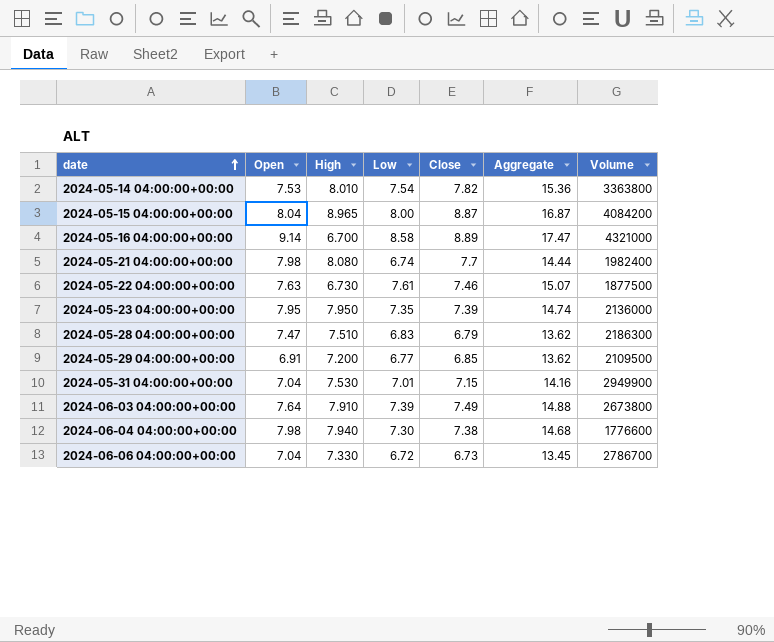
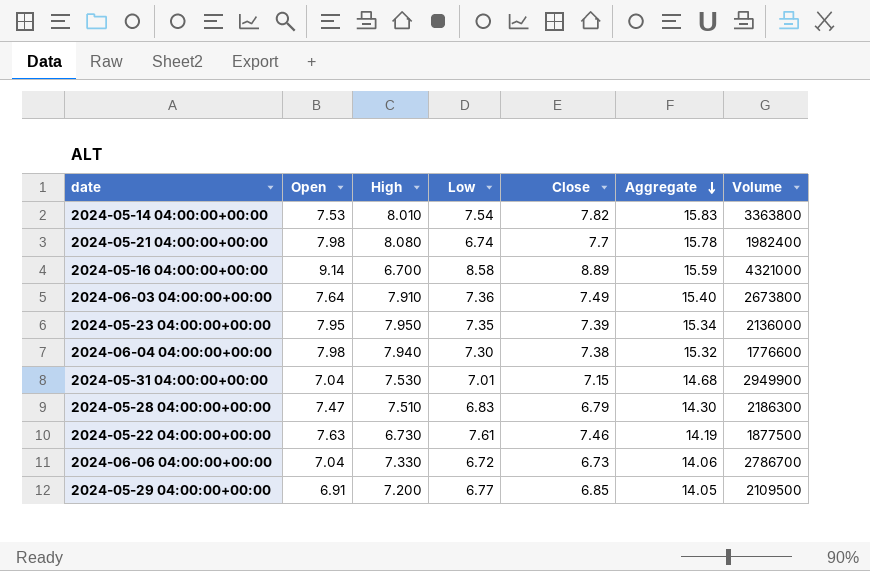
row order: date ascending -> Aggregate descending
column Aggregate | formula: [Low] + [Close] -> [High] + [Close]
row 2024-05-15 04:00:00+00:00: 8.04 | 8.965 | 8.00 | 8.87 | 16.87 | 4084200 -> none
2024-06-03 04:00:00+00:00 | Low: 7.39 -> 7.36

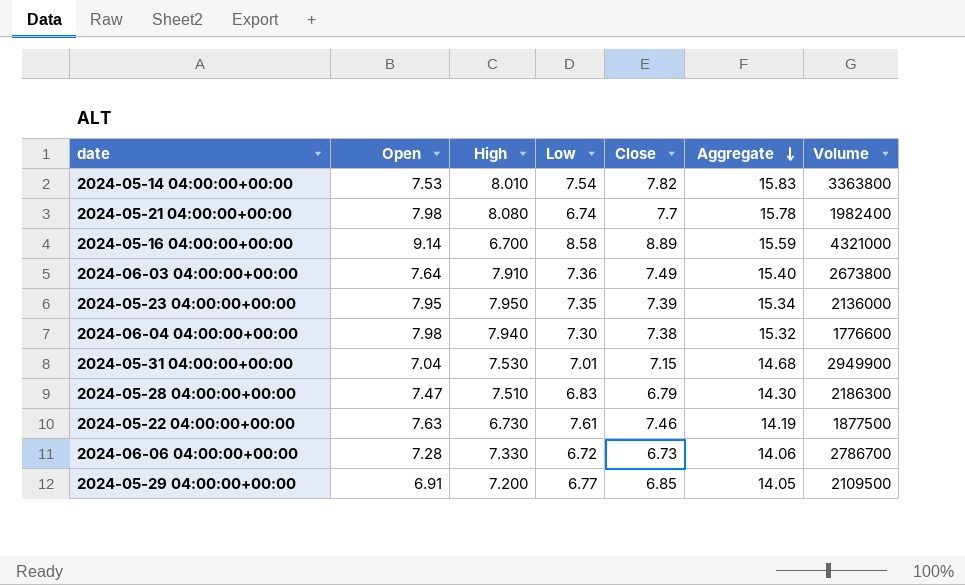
2024-06-06 04:00:00+00:00 | Open: 7.04 -> 7.28

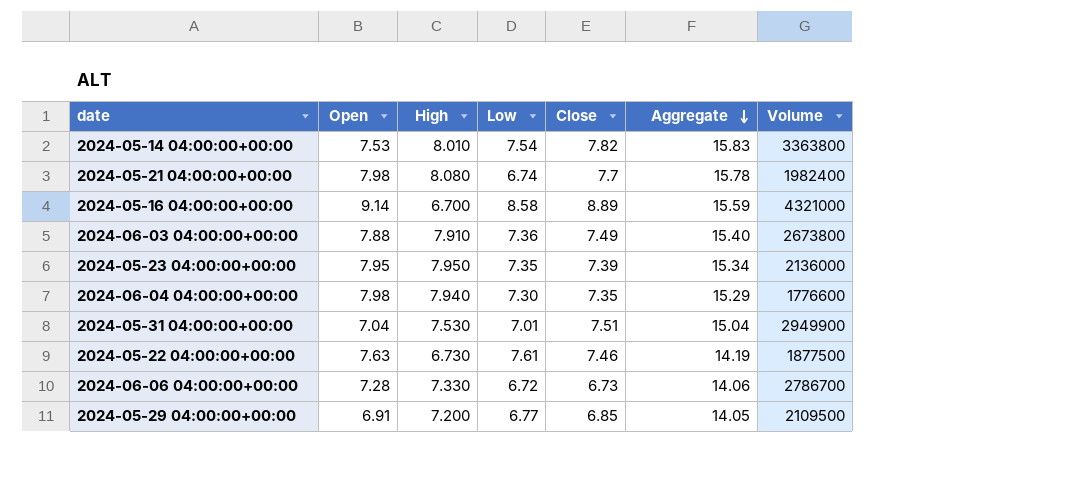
row 2024-05-28 04:00:00+00:00: 7.47 | 7.510 | 6.83 | 6.79 | 14.30 | 2186300 -> none
2024-06-03 04:00:00+00:00 | Open: 7.64 -> 7.88
2024-06-04 04:00:00+00:00 | Close: 7.38 -> 7.35
2024-06-04 04:00:00+00:00 | Aggregate: 15.32 -> 15.29
2024-05-31 04:00:00+00:00 | Close: 7.15 -> 7.51
2024-05-31 04:00:00+00:00 | Aggregate: 14.68 -> 15.04

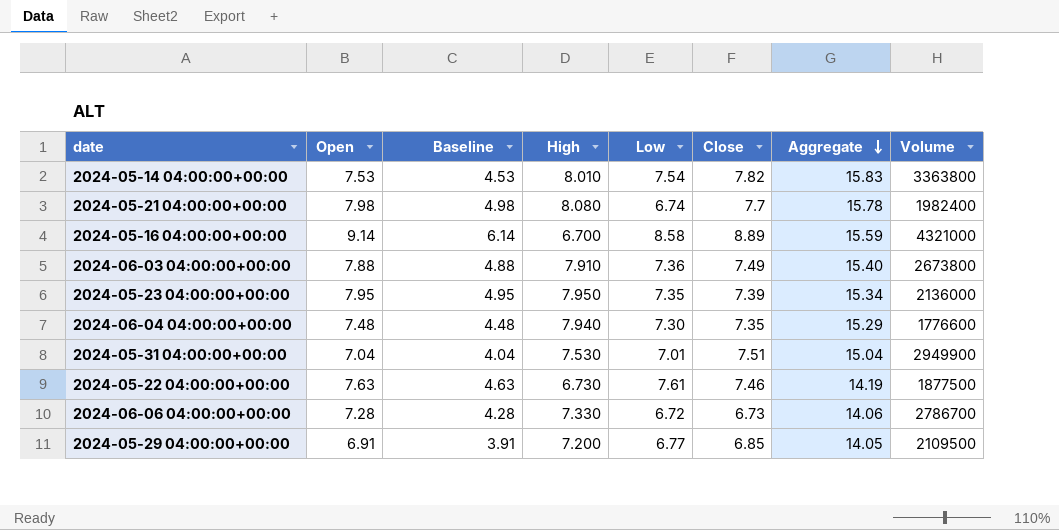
column Baseline | formula: none -> [Open] - 3
2024-06-04 04:00:00+00:00 | Open: 7.98 -> 7.48

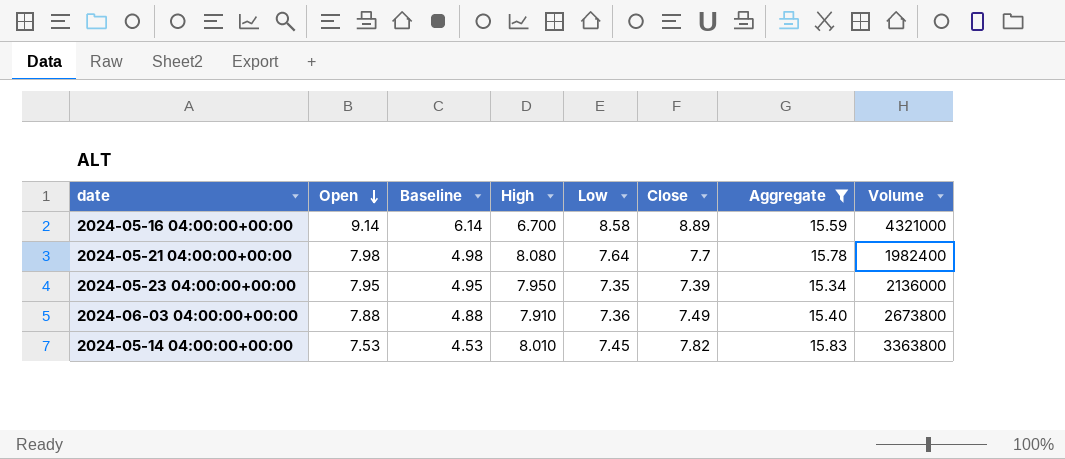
filter: none -> Aggregate >= 15.34
row order: Aggregate descending -> Open descending
2024-05-21 04:00:00+00:00 | Low: 6.74 -> 7.64
2024-05-14 04:00:00+00:00 | Low: 7.54 -> 7.45

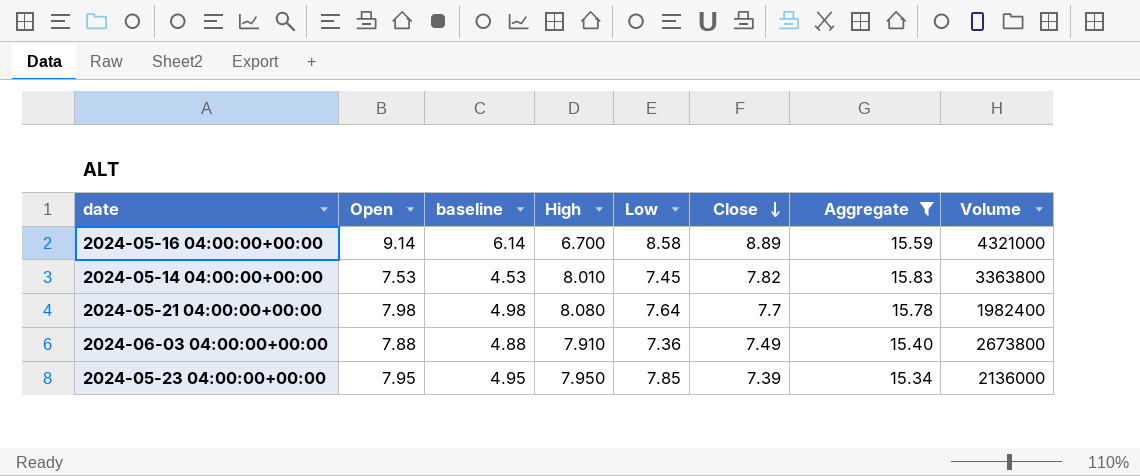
row order: Open descending -> Close descending
column name: Baseline -> baseline
2024-05-23 04:00:00+00:00 | Low: 7.35 -> 7.85

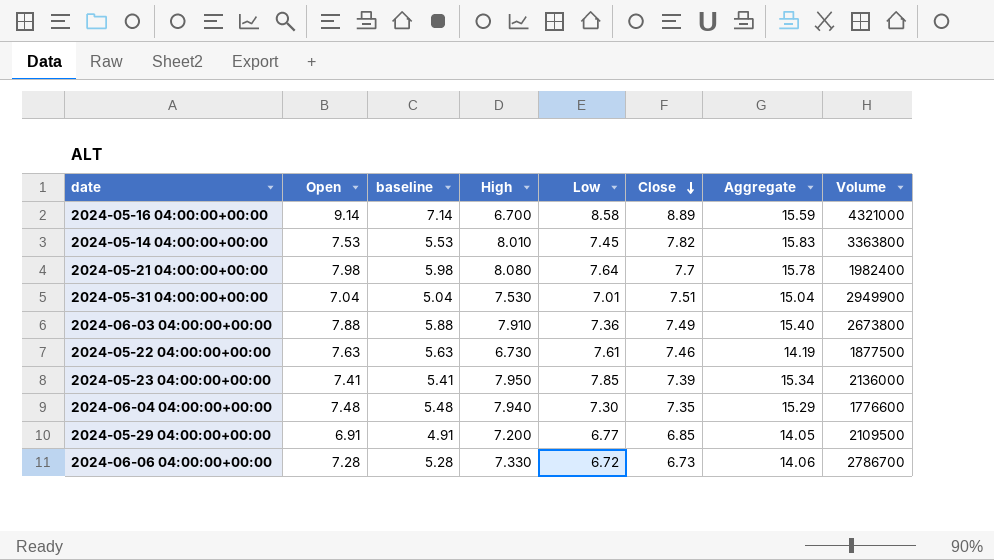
filter: Aggregate >= 15.34 -> none
column baseline | formula: [Open] - 3 -> [Open] - 2
2024-05-23 04:00:00+00:00 | Open: 7.95 -> 7.41

